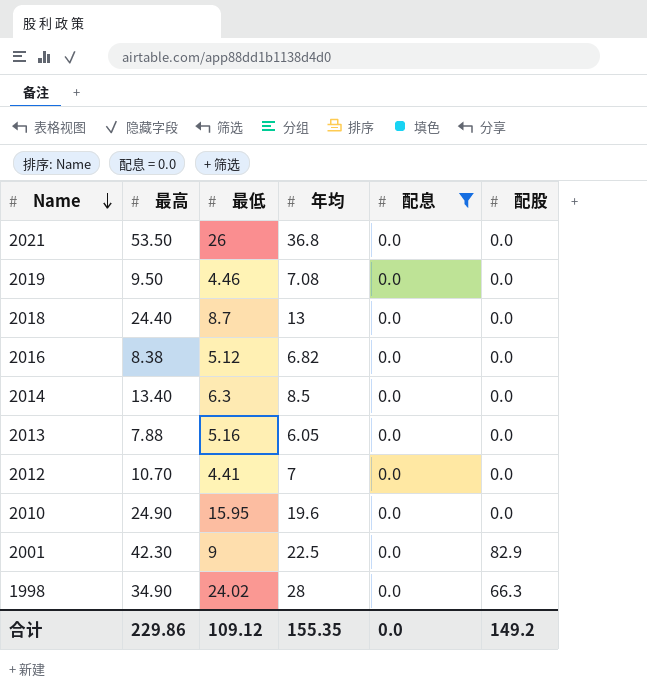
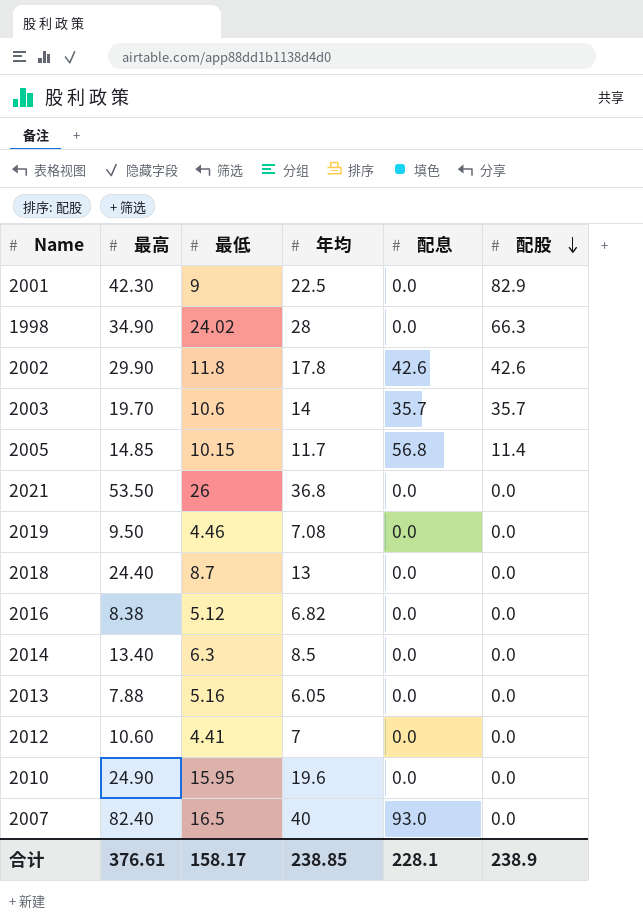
filter: 配息 = 0.0 -> none
row order: Name descending -> 配股 descending
2012 | 最高: 10.70 -> 10.60
合计 | 最高: 229.86 -> 376.61
合计 | 最低: 109.12 -> 158.17
合计 | 年均: 155.35 -> 238.85
合计 | 配息: 0.0 -> 228.1
合计 | 配股: 149.2 -> 238.9

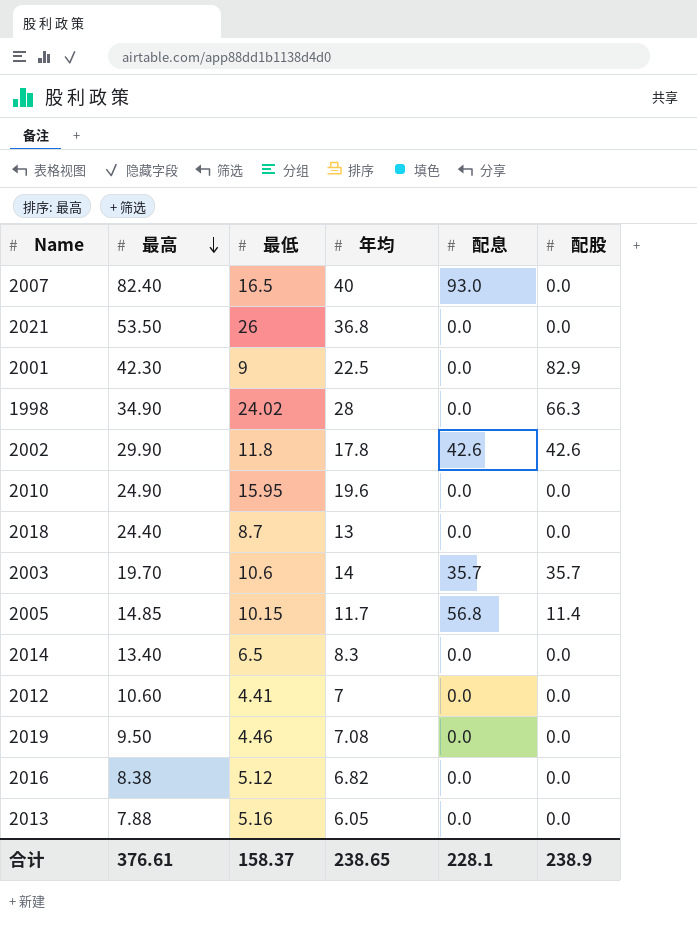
row order: 配股 descending -> 最高 descending
2014 | 最低: 6.3 -> 6.5
2014 | 年均: 8.5 -> 8.3
合计 | 最低: 158.17 -> 158.37
合计 | 年均: 238.85 -> 238.65

